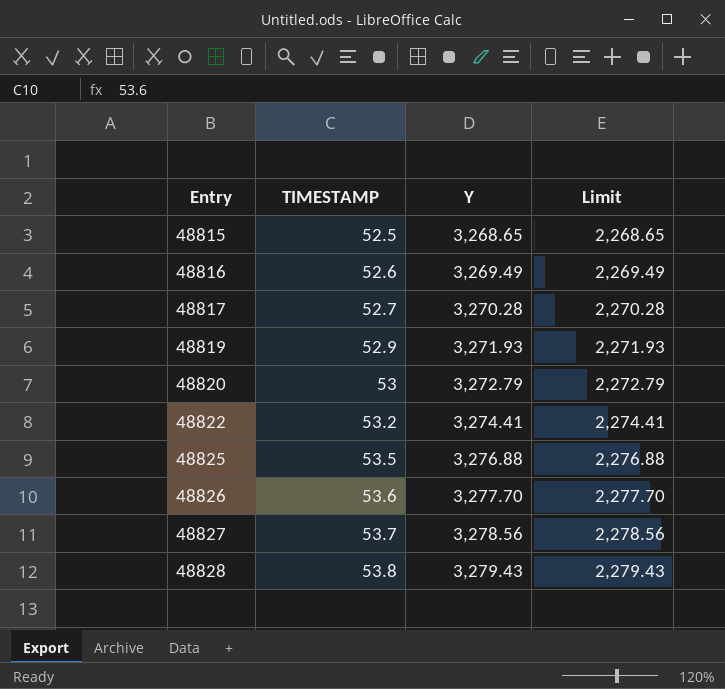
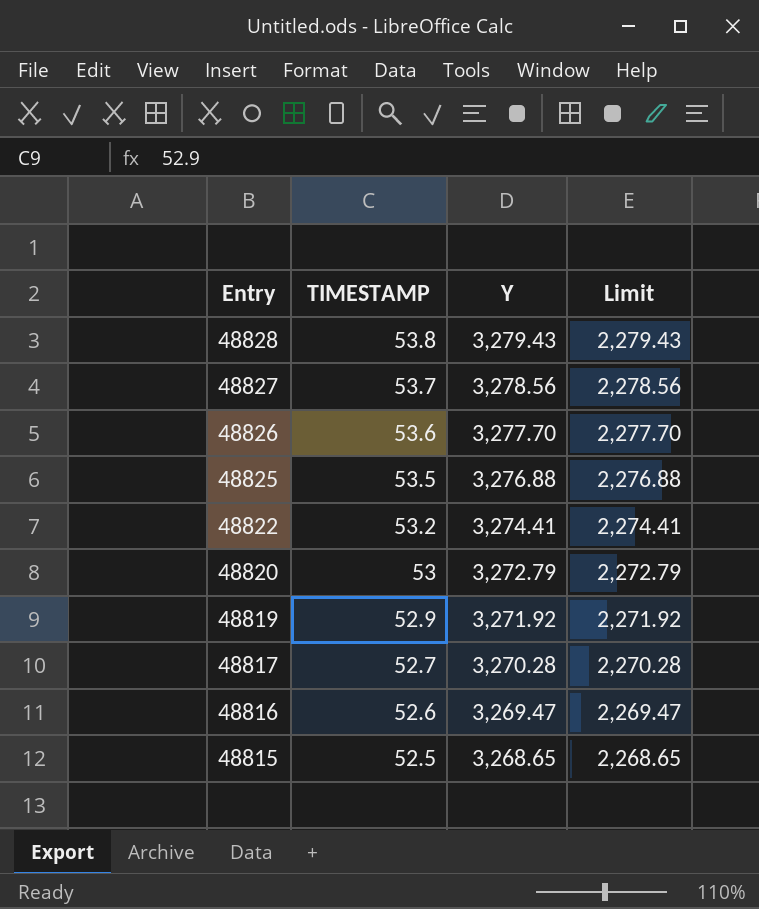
row order: Entry ascending -> Entry descending
48819 | Y: 3,271.93 -> 3,271.92
48819 | Limit: 2,271.93 -> 2,271.92
48816 | Y: 3,269.49 -> 3,269.47
48816 | Limit: 2,269.49 -> 2,269.47

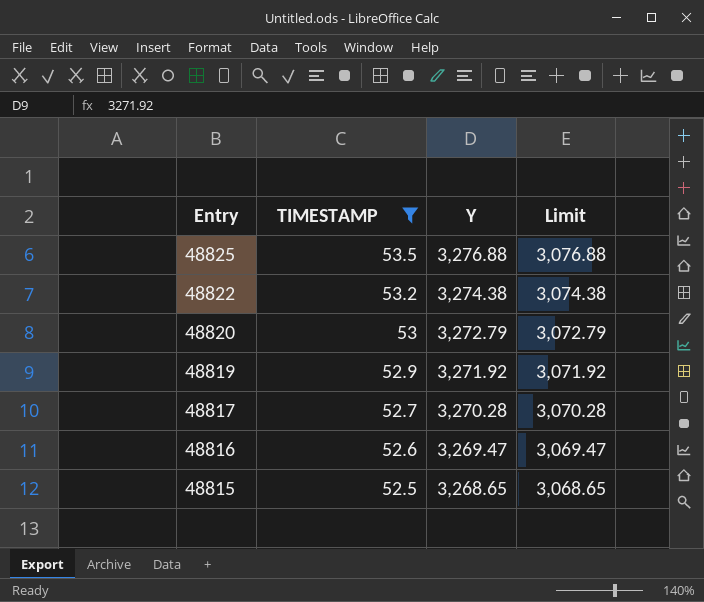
filter: none -> TIMESTAMP <= 53.5
column Limit | formula: [Y] - 1000 -> [Y] - 200
48822 | Y: 3,274.41 -> 3,274.38

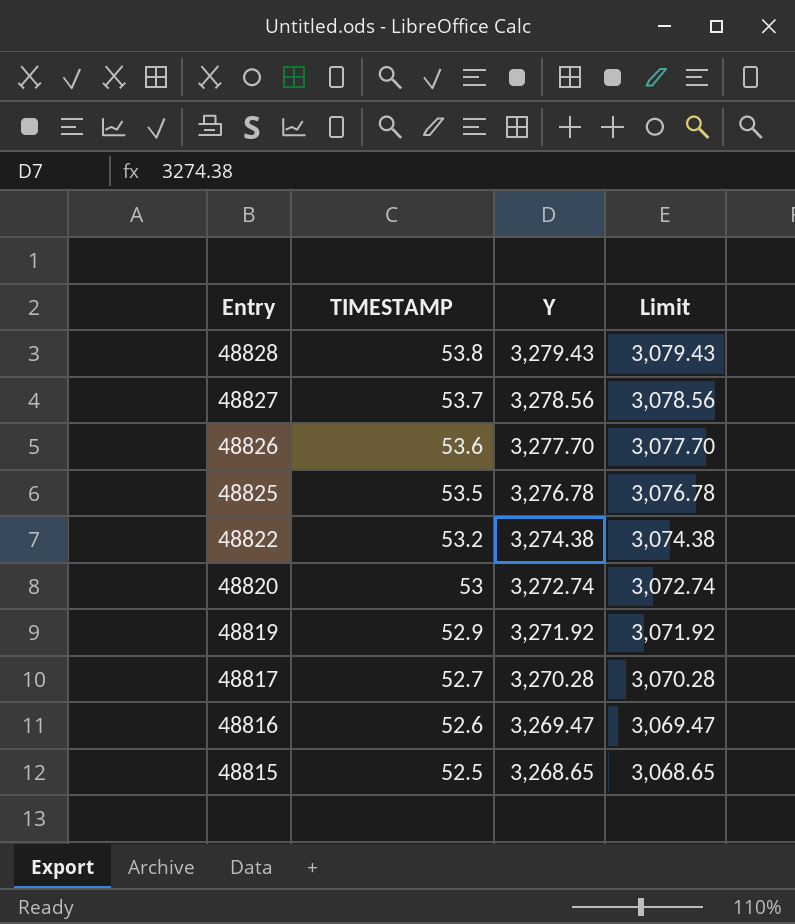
filter: TIMESTAMP <= 53.5 -> none
48825 | Y: 3,276.88 -> 3,276.78
48825 | Limit: 3,076.88 -> 3,076.78
48820 | Y: 3,272.79 -> 3,272.74
48820 | Limit: 3,072.79 -> 3,072.74

